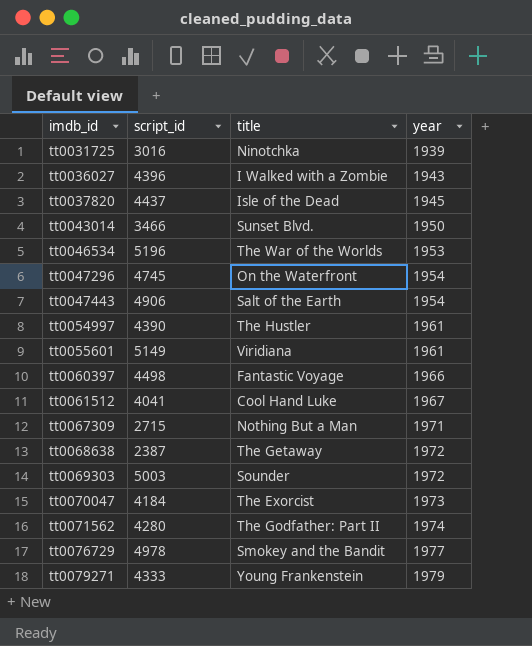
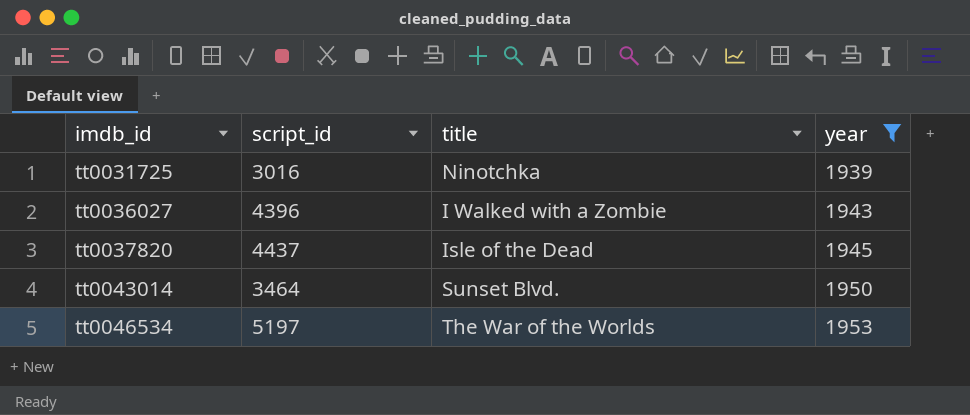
filter: none -> year <= 1953
tt0043014 | script_id: 3466 -> 3464
tt0046534 | script_id: 5196 -> 5197

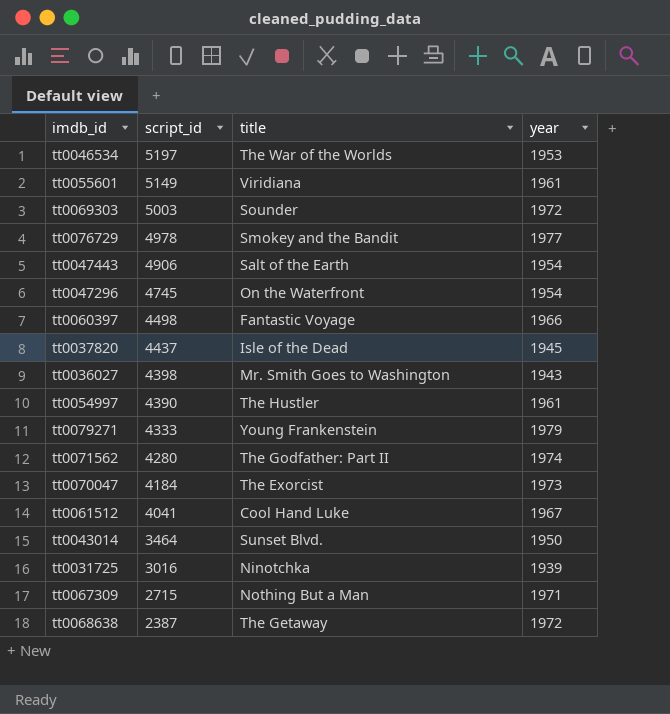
filter: year <= 1953 -> none
row order: imdb_id ascending -> script_id descending
tt0036027 | script_id: 4396 -> 4398
tt0036027 | title: I Walked with a Zombie -> Mr. Smith Goes to Washington

